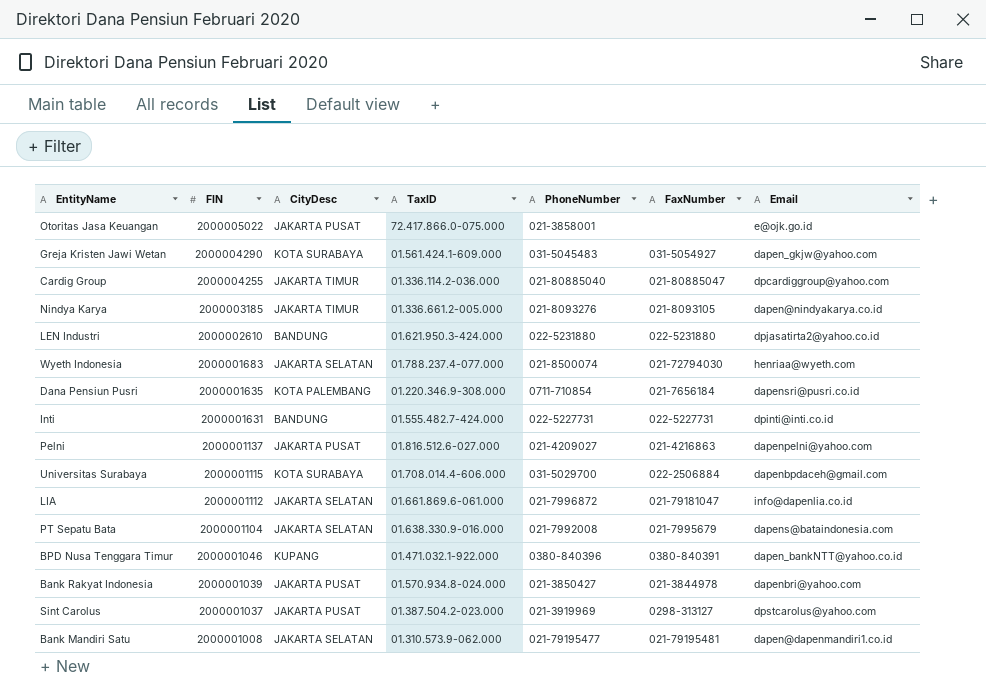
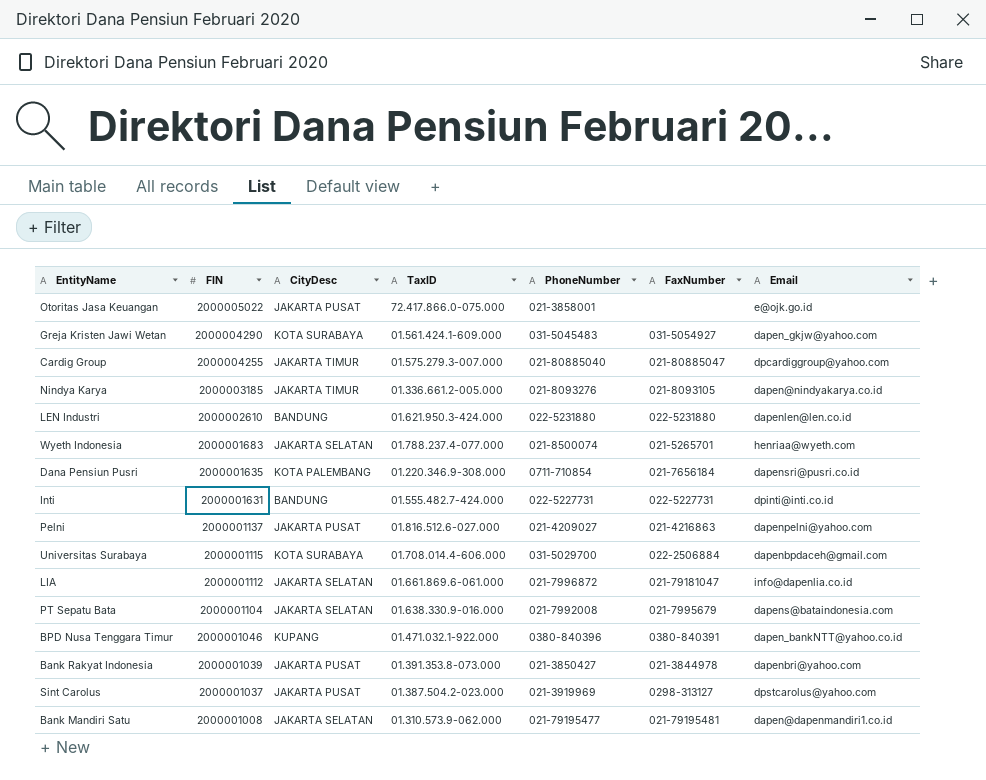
Cardig Group | TaxID: 01.336.114.2-036.000 -> 01.575.279.3-007.000
LEN Industri | Email: dpjasatirta2@yahoo.co.id -> dapenlen@len.co.id
Wyeth Indonesia | FaxNumber: 021-72794030 -> 021-5265701
Bank Rakyat Indonesia | TaxID: 01.570.934.8-024.000 -> 01.391.353.8-073.000

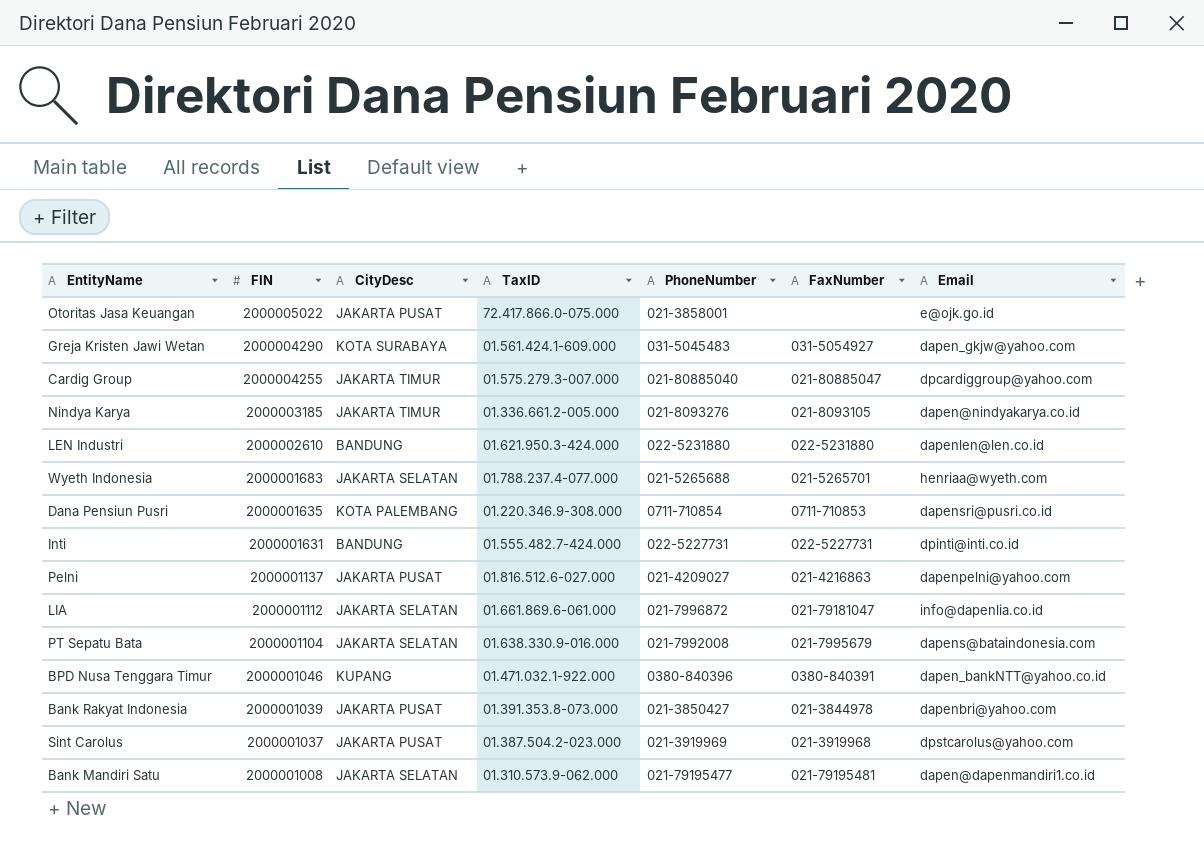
row Universitas Surabaya: 2000001115 | KOTA SURABAYA | 01.708.014.4-606.000 | 031-5029700 | 022-2506884 | dapenbpdaceh@gmail.com -> none
Wyeth Indonesia | PhoneNumber: 021-8500074 -> 021-5265688
Dana Pensiun Pusri | FaxNumber: 021-7656184 -> 0711-710853
Sint Carolus | FaxNumber: 0298-313127 -> 021-3919968

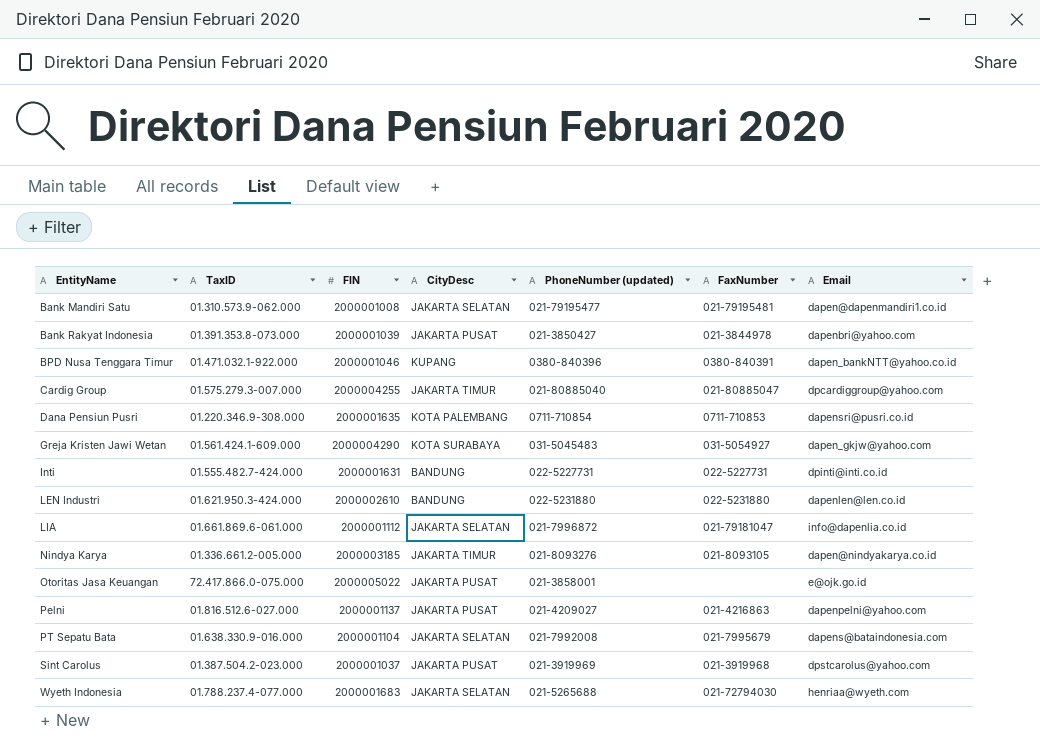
row order: FIN descending -> EntityName ascending
column TaxID | position: 4 -> 2
column name: PhoneNumber -> PhoneNumber (updated)
Wyeth Indonesia | FaxNumber: 021-5265701 -> 021-72794030

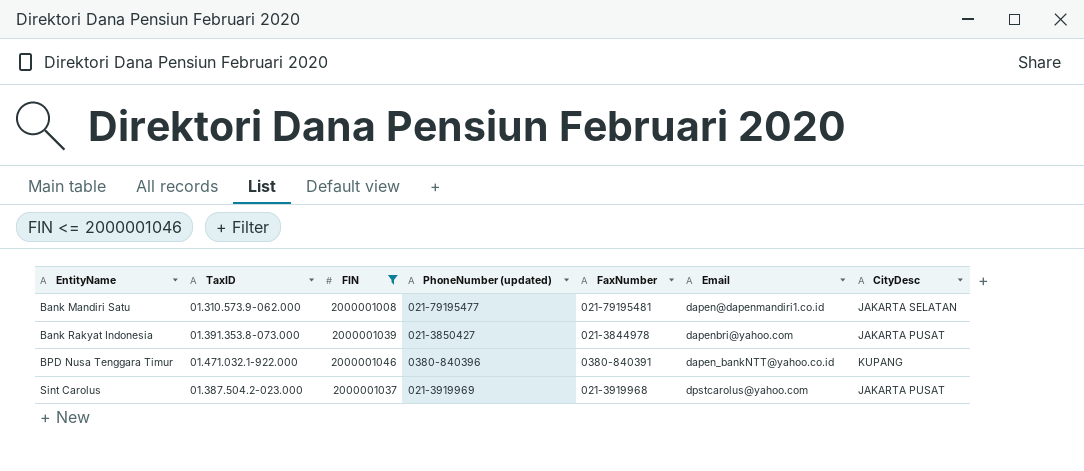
filter: none -> FIN <= 2000001046
column CityDesc | position: 4 -> 7

